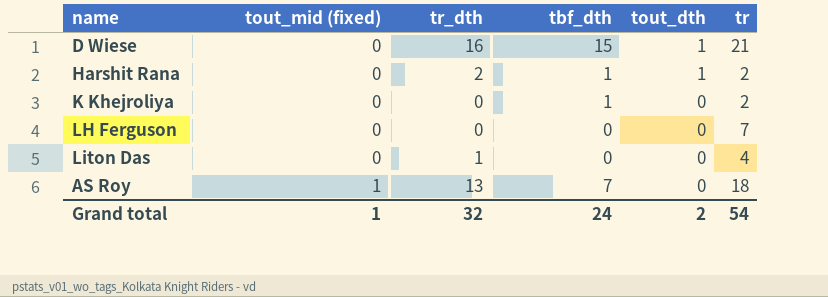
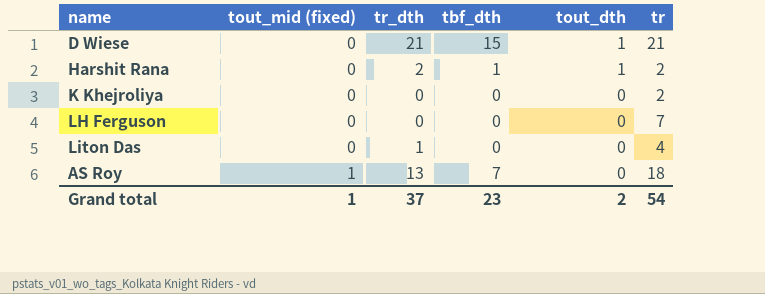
D Wiese | tr_dth: 16 -> 21
K Khejroliya | tbf_dth: 1 -> 0
Grand total | tr_dth: 32 -> 37
Grand total | tbf_dth: 24 -> 23

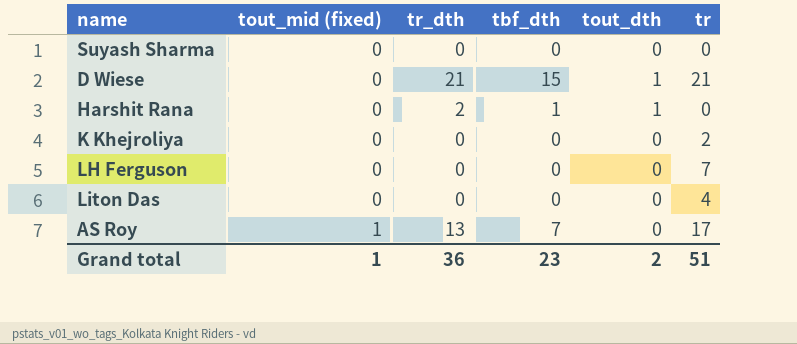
row Suyash Sharma: none -> 0 | 0 | 0 | 0 | 0
Harshit Rana | tr: 2 -> 0
Liton Das | tr_dth: 1 -> 0
AS Roy | tr: 18 -> 17
Grand total | tr_dth: 37 -> 36
Grand total | tr: 54 -> 51

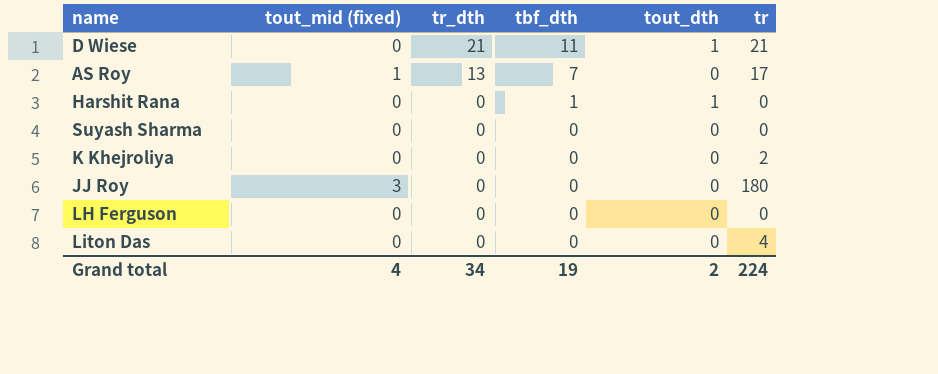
row order: tout_mid (fixed) ascending -> tr_dth descending
D Wiese | tbf_dth: 15 -> 11
Harshit Rana | tr_dth: 2 -> 0
row JJ Roy: none -> 3 | 0 | 0 | 0 | 180
LH Ferguson | tr: 7 -> 0
Grand total | tout_mid (fixed): 1 -> 4
Grand total | tr_dth: 36 -> 34
Grand total | tbf_dth: 23 -> 19
Grand total | tr: 51 -> 224

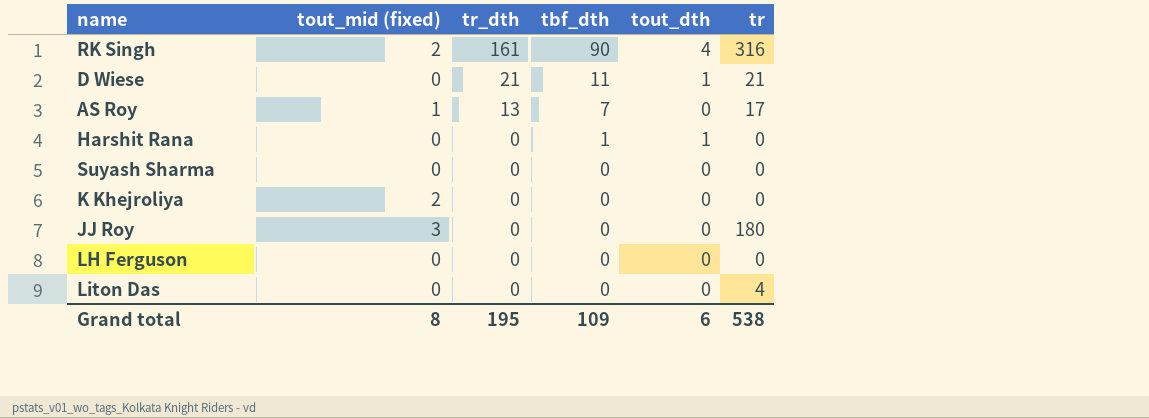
row RK Singh: none -> 2 | 161 | 90 | 4 | 316
K Khejroliya | tout_mid (fixed): 0 -> 2
K Khejroliya | tr: 2 -> 0
Grand total | tout_mid (fixed): 4 -> 8
Grand total | tr_dth: 34 -> 195
Grand total | tbf_dth: 19 -> 109
Grand total | tout_dth: 2 -> 6
Grand total | tr: 224 -> 538

